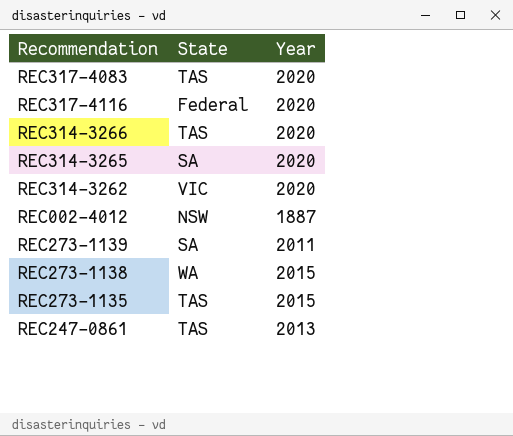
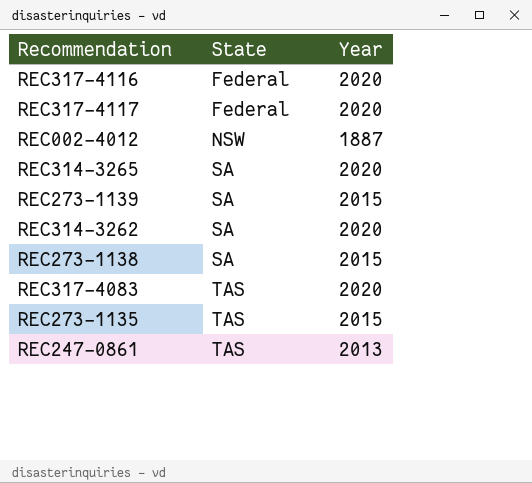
row order: none -> State ascending
row REC314-3266: TAS | 2020 -> none
row REC317-4117: none -> Federal | 2020
REC273-1139 | Year: 2011 -> 2015
REC314-3262 | State: VIC -> SA
REC273-1138 | State: WA -> SA

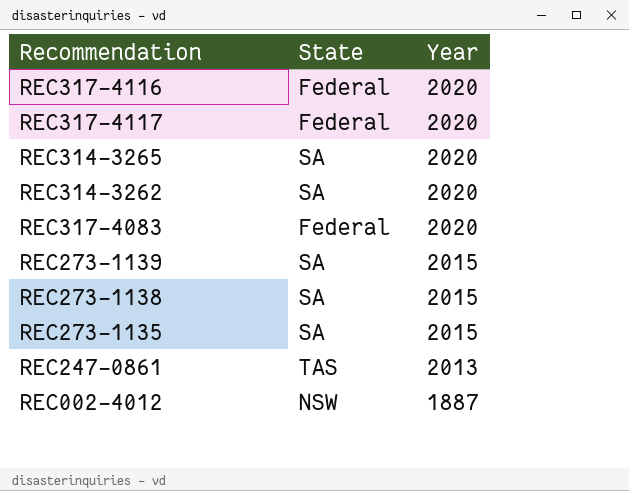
row order: State ascending -> Year descending
REC317-4083 | State: TAS -> Federal
REC273-1135 | State: TAS -> SA

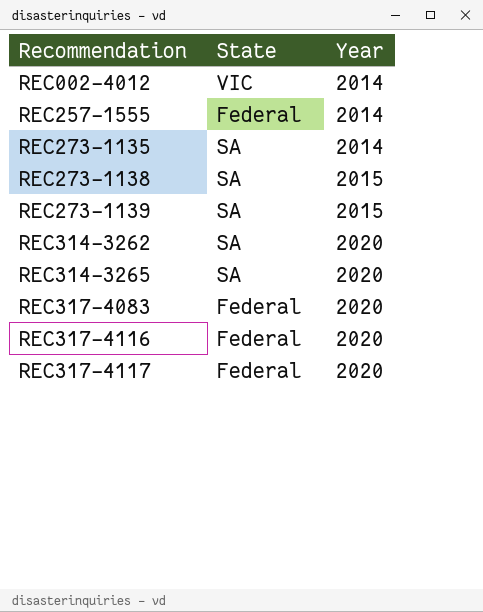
row order: Year descending -> Recommendation ascending
row REC247-0861: TAS | 2013 -> none
REC002-4012 | State: NSW -> VIC
REC002-4012 | Year: 1887 -> 2014
row REC257-1555: none -> Federal | 2014
REC273-1135 | Year: 2015 -> 2014

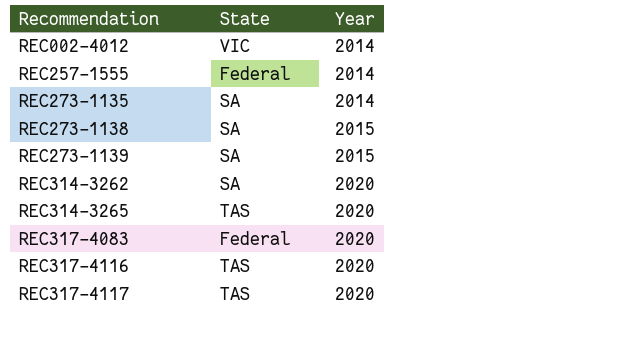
REC314-3265 | State: SA -> TAS
REC317-4116 | State: Federal -> TAS
REC317-4117 | State: Federal -> TAS

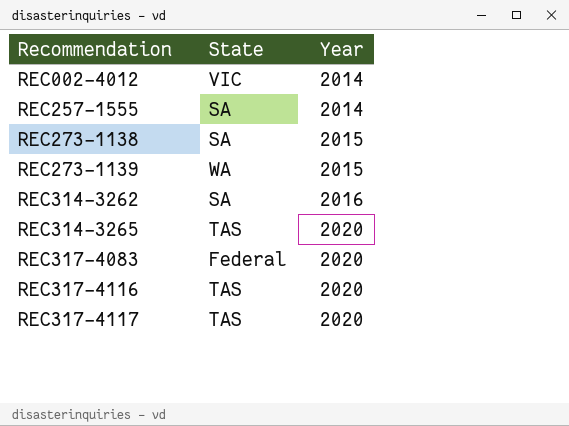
row REC273-1135: SA | 2014 -> none
REC257-1555 | State: Federal -> SA
REC273-1139 | State: SA -> WA
REC314-3262 | Year: 2020 -> 2016

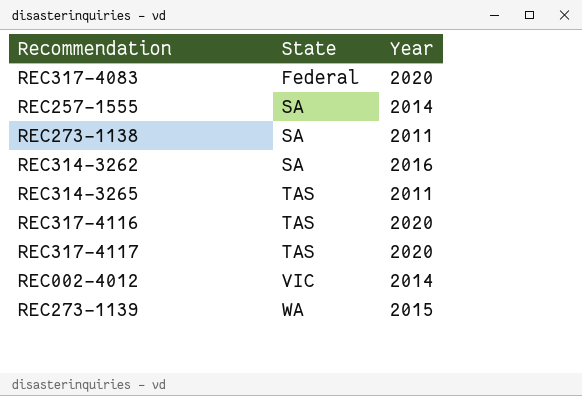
row order: Recommendation ascending -> State ascending
REC273-1138 | Year: 2015 -> 2011
REC314-3265 | Year: 2020 -> 2011

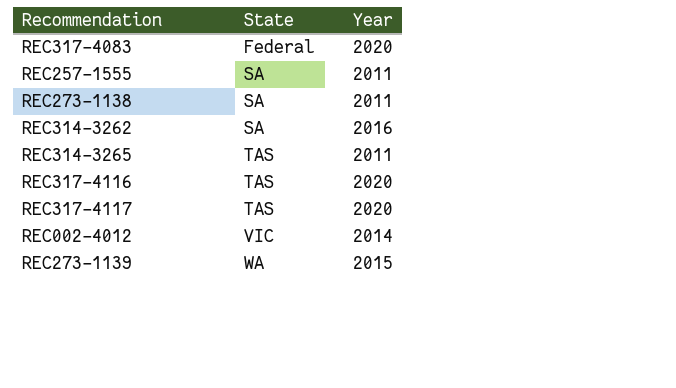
REC257-1555 | Year: 2014 -> 2011

